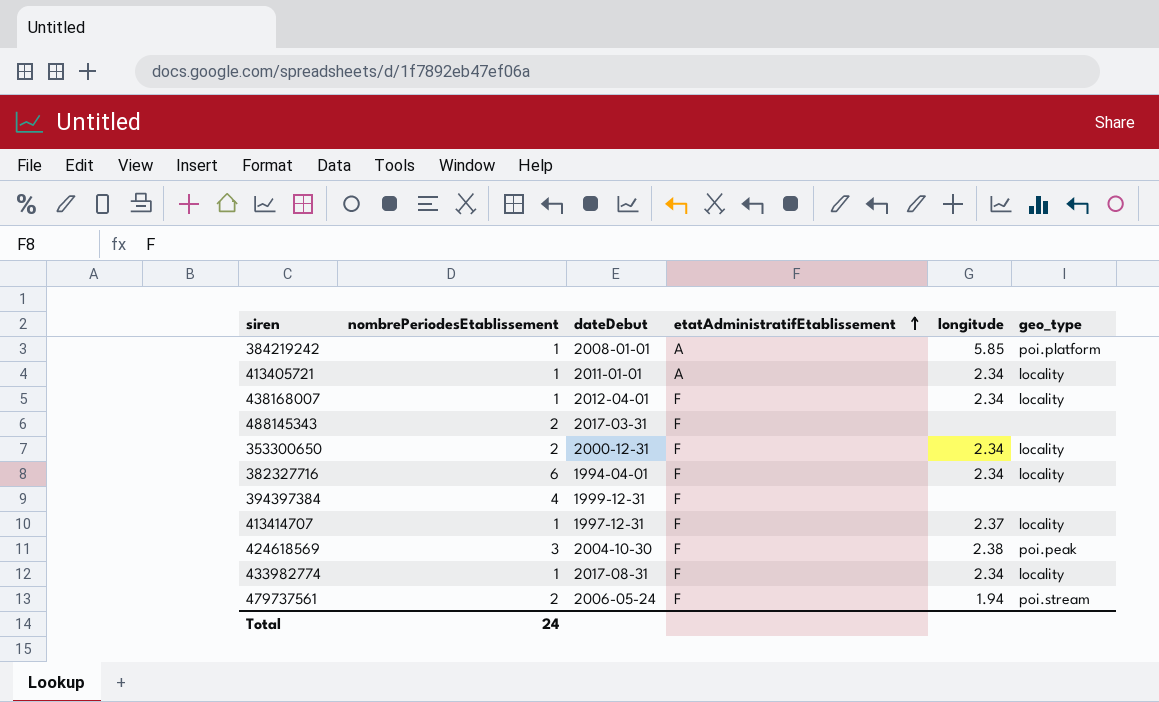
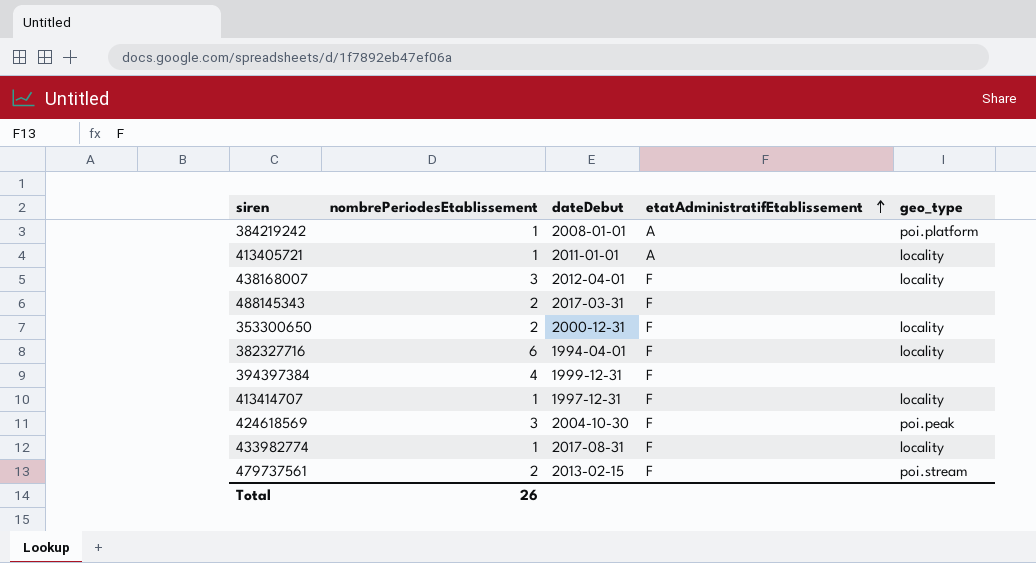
column longitude | position: 5 -> none
438168007 | nombrePeriodesEtablissement: 1 -> 3
479737561 | dateDebut: 2006-05-24 -> 2013-02-15
Total | nombrePeriodesEtablissement: 24 -> 26

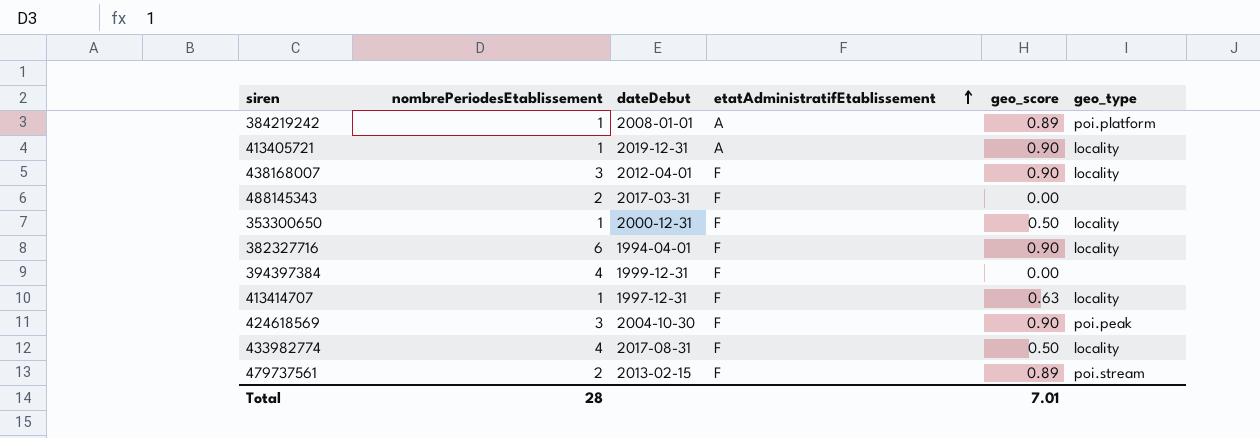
column geo_score | position: none -> 5
413405721 | dateDebut: 2011-01-01 -> 2019-12-31
353300650 | nombrePeriodesEtablissement: 2 -> 1
433982774 | nombrePeriodesEtablissement: 1 -> 4
Total | nombrePeriodesEtablissement: 26 -> 28

